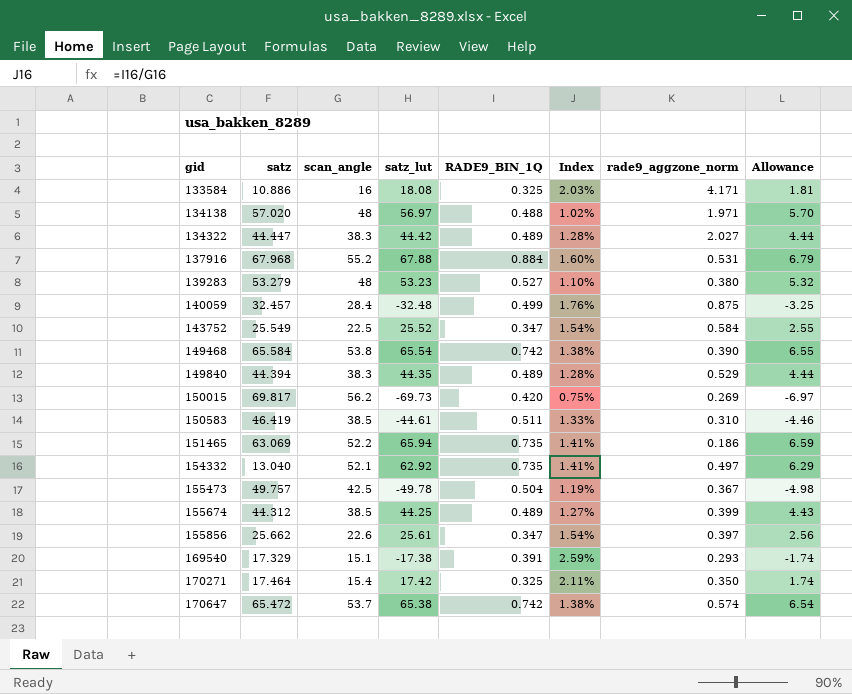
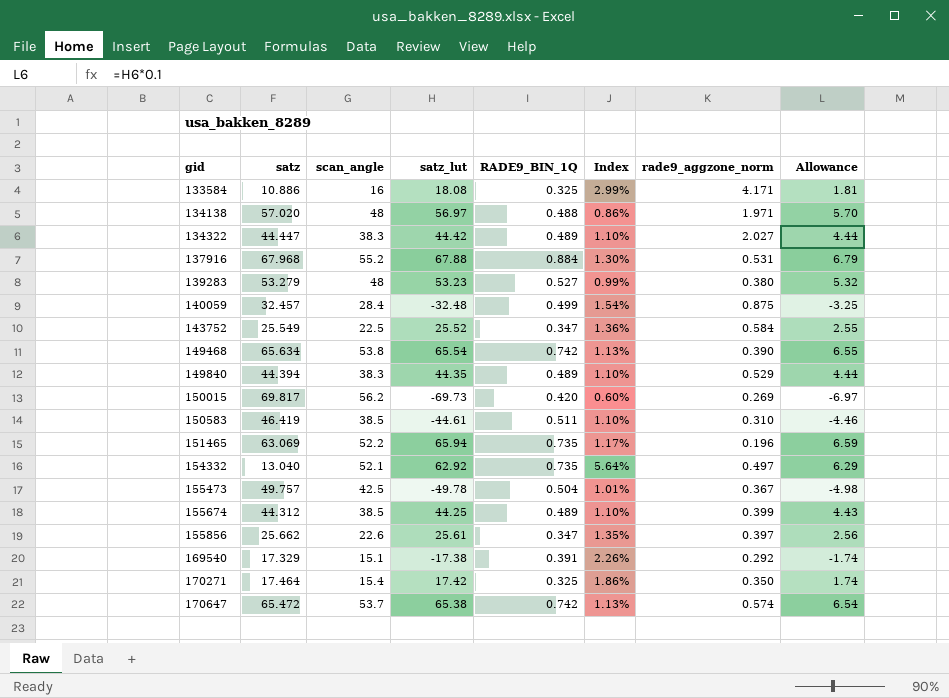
column Index | formula: [RADE9_BIN_1Q] / [scan_angle] -> [RADE9_BIN_1Q] / [satz]
149468 | satz: 65.584 -> 65.634
151465 | rade9_aggzone_norm: 0.186 -> 0.196
169540 | rade9_aggzone_norm: 0.293 -> 0.292

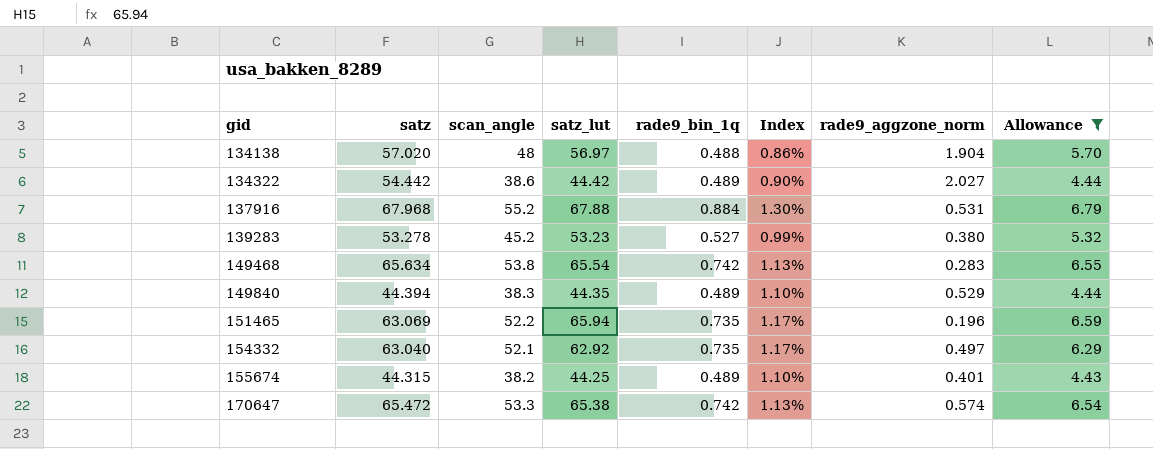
filter: none -> Allowance >= 4.43
column name: RADE9_BIN_1Q -> rade9_bin_1q
134138 | rade9_aggzone_norm: 1.971 -> 1.904
134322 | satz: 44.447 -> 54.442
134322 | scan_angle: 38.3 -> 38.6
134322 | Index: 1.10% -> 0.90%
139283 | satz: 53.279 -> 53.278
139283 | scan_angle: 48 -> 45.2
149468 | rade9_aggzone_norm: 0.390 -> 0.283
154332 | satz: 13.040 -> 63.040
154332 | Index: 5.64% -> 1.17%
155674 | satz: 44.312 -> 44.315
155674 | scan_angle: 38.5 -> 38.2
155674 | rade9_aggzone_norm: 0.399 -> 0.401
170647 | scan_angle: 53.7 -> 53.3

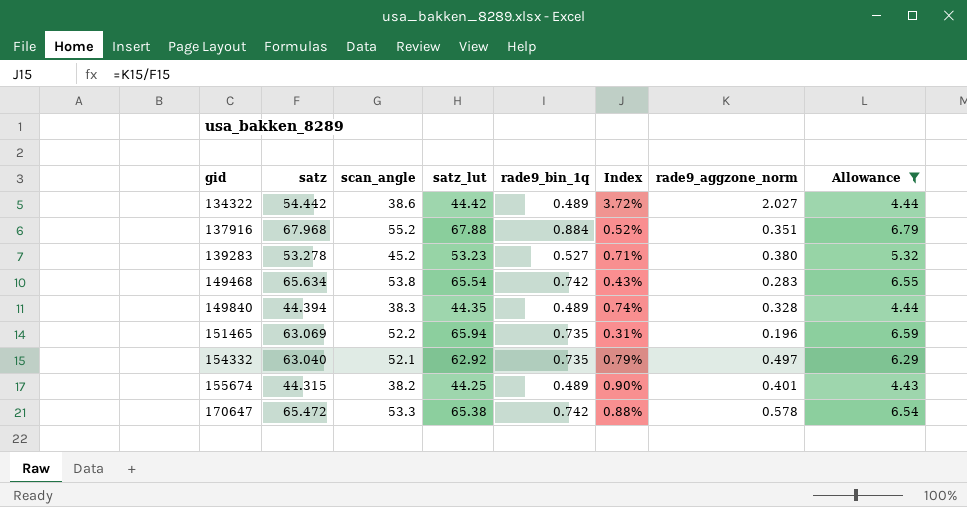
column Index | formula: [rade9_bin_1q] / [satz] -> [rade9_aggzone_norm] / [satz]
row 134138: 57.020 | 48 | 56.97 | 0.488 | 0.86% | 1.904 | 5.70 -> none
137916 | rade9_aggzone_norm: 0.531 -> 0.351
149840 | rade9_aggzone_norm: 0.529 -> 0.328
170647 | rade9_aggzone_norm: 0.574 -> 0.578

